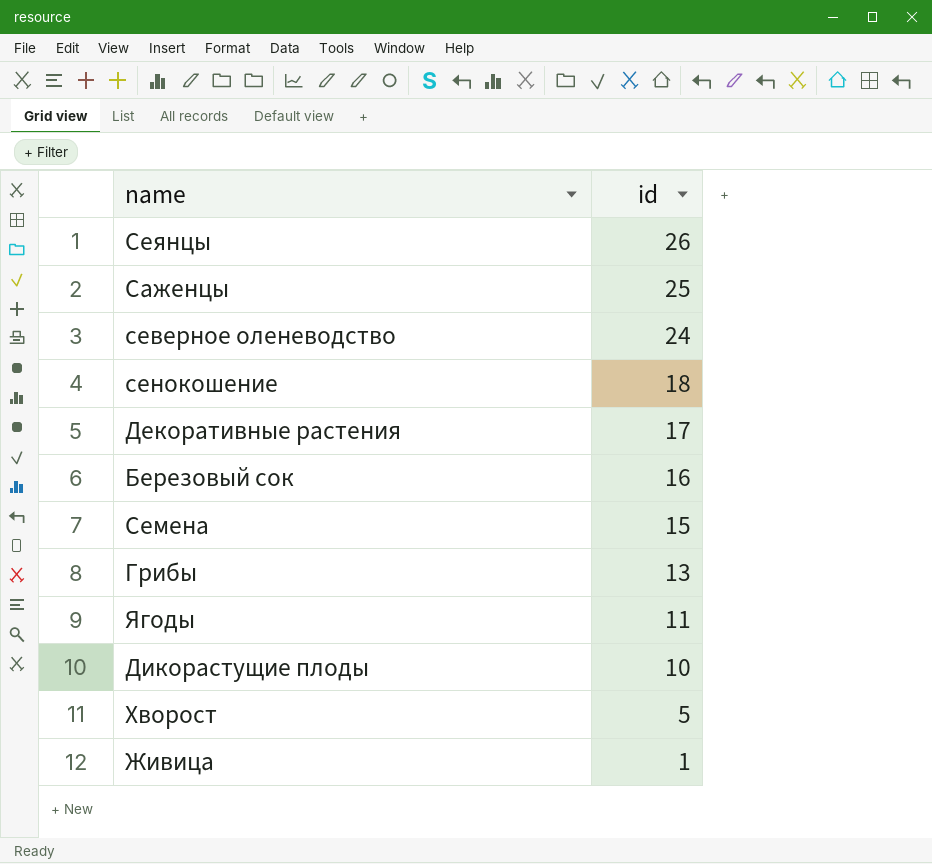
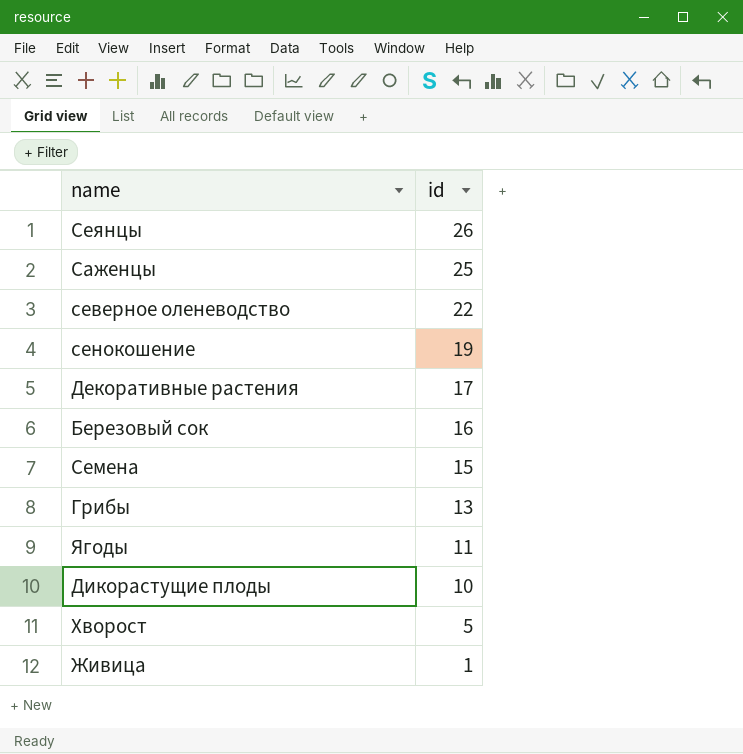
северное оленеводство | id: 24 -> 22
сенокошение | id: 18 -> 19

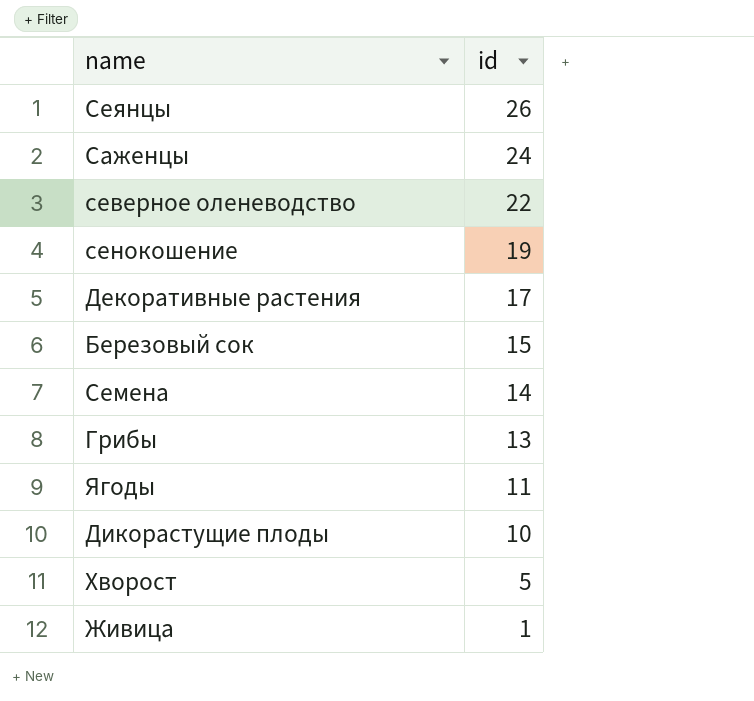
Саженцы | id: 25 -> 24
Березовый сок | id: 16 -> 15
Семена | id: 15 -> 14

